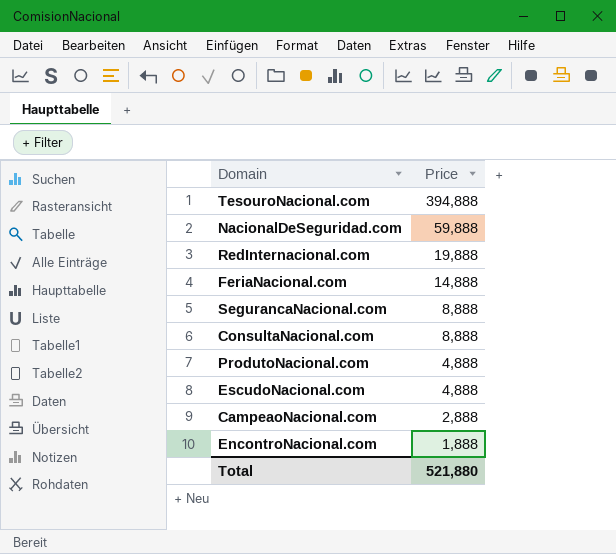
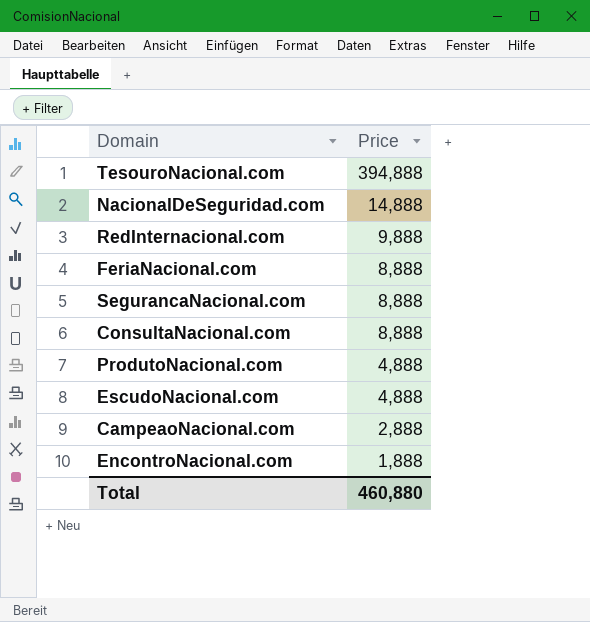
NacionalDeSeguridad.com | Price: 59,888 -> 14,888
RedInternacional.com | Price: 19,888 -> 9,888
FeriaNacional.com | Price: 14,888 -> 8,888
Total | Price: 521,880 -> 460,880

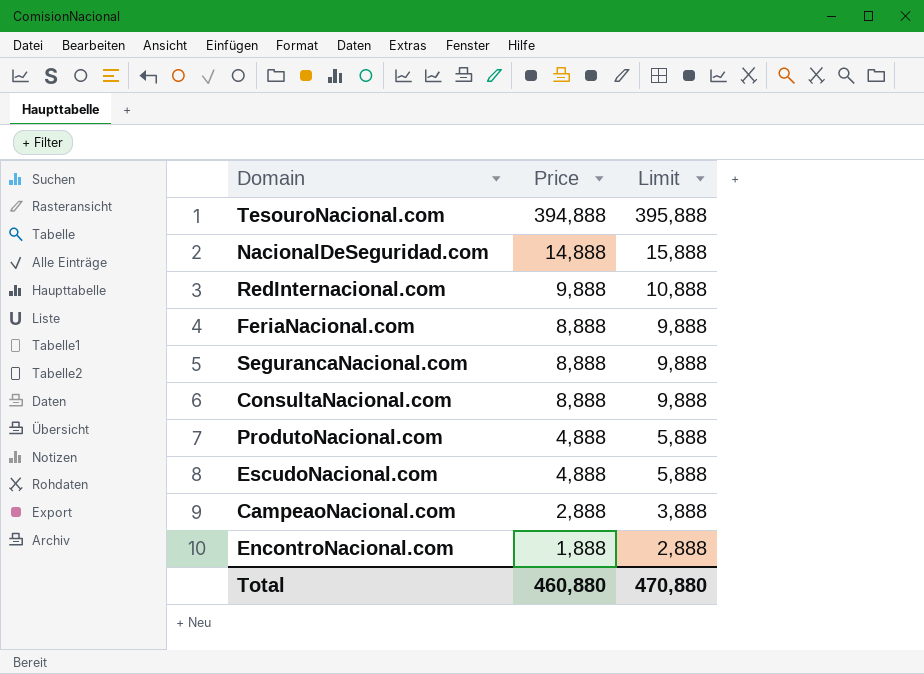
column Limit | formula: none -> [Price] + 1000

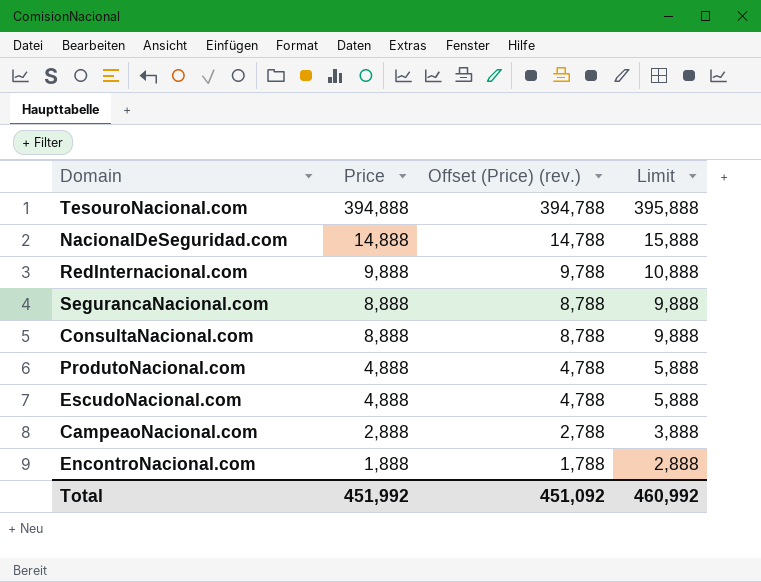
column Offset (Price) (rev.) | formula: none -> [Price] - 100
row FeriaNacional.com: 8,888 | 9,888 -> none
Total | Price: 460,880 -> 451,992
Total | Limit: 470,880 -> 460,992

